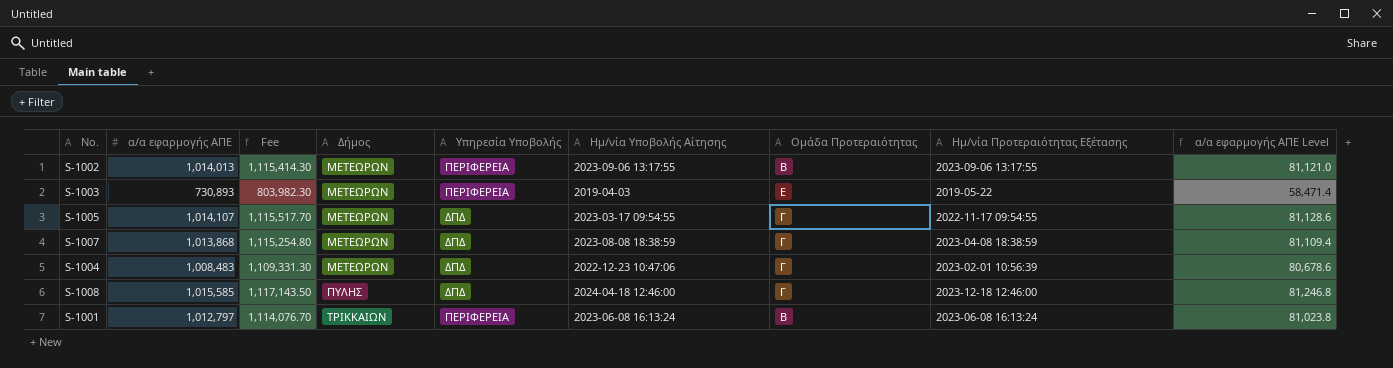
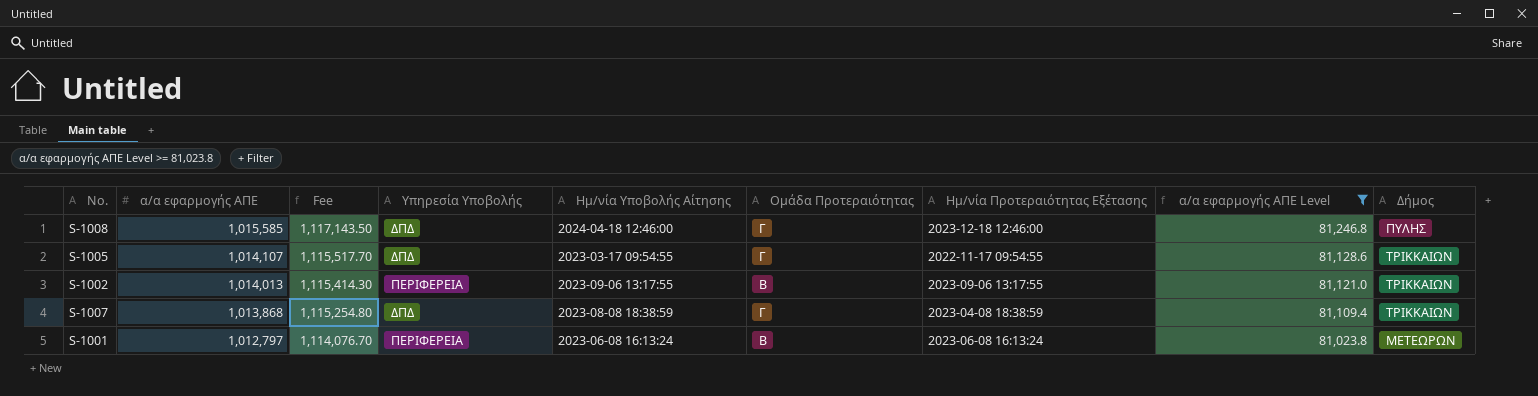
filter: none -> α/α εφαρμογής ΑΠΕ Level >= 81,023.8
row order: Δήμος ascending -> α/α εφαρμογής ΑΠΕ descending
column Δήμος | position: 4 -> 9
S-1005 | Δήμος: ΜΕΤΕΩΡΩΝ -> ΤΡΙΚΚΑΙΩΝ
S-1002 | Δήμος: ΜΕΤΕΩΡΩΝ -> ΤΡΙΚΚΑΙΩΝ
S-1007 | Δήμος: ΜΕΤΕΩΡΩΝ -> ΤΡΙΚΚΑΙΩΝ
S-1001 | Δήμος: ΤΡΙΚΚΑΙΩΝ -> ΜΕΤΕΩΡΩΝ

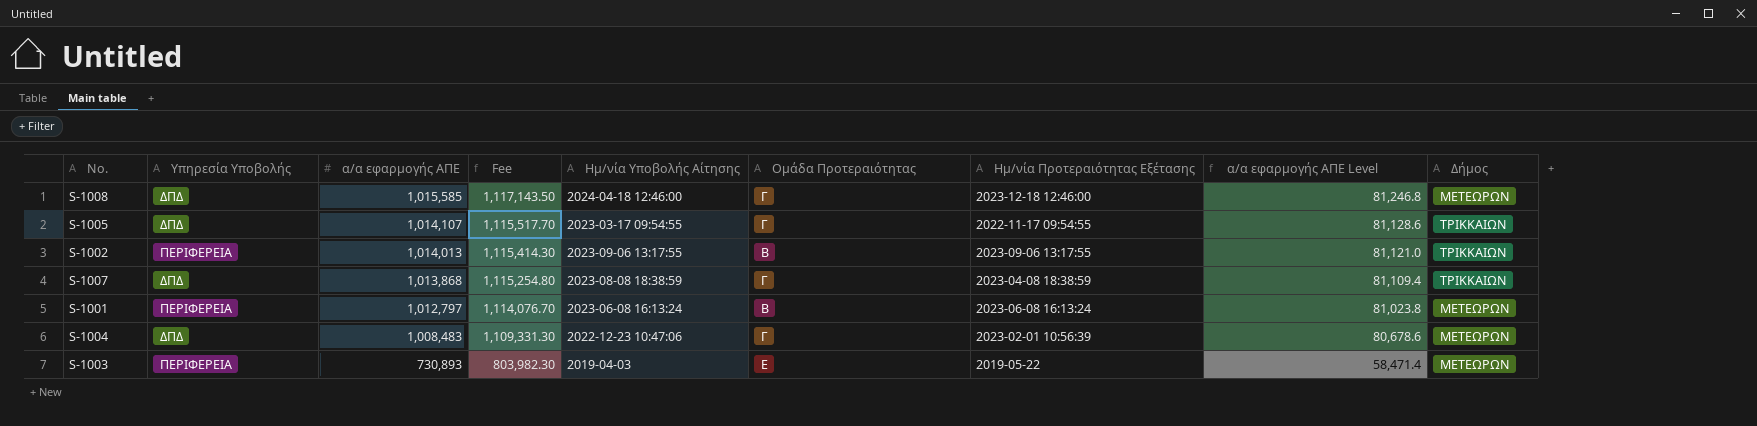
filter: α/α εφαρμογής ΑΠΕ Level >= 81,023.8 -> none
column Υπηρεσία Υποβολής | position: 4 -> 2
S-1008 | Δήμος: ΠΥΛΗΣ -> ΜΕΤΕΩΡΩΝ

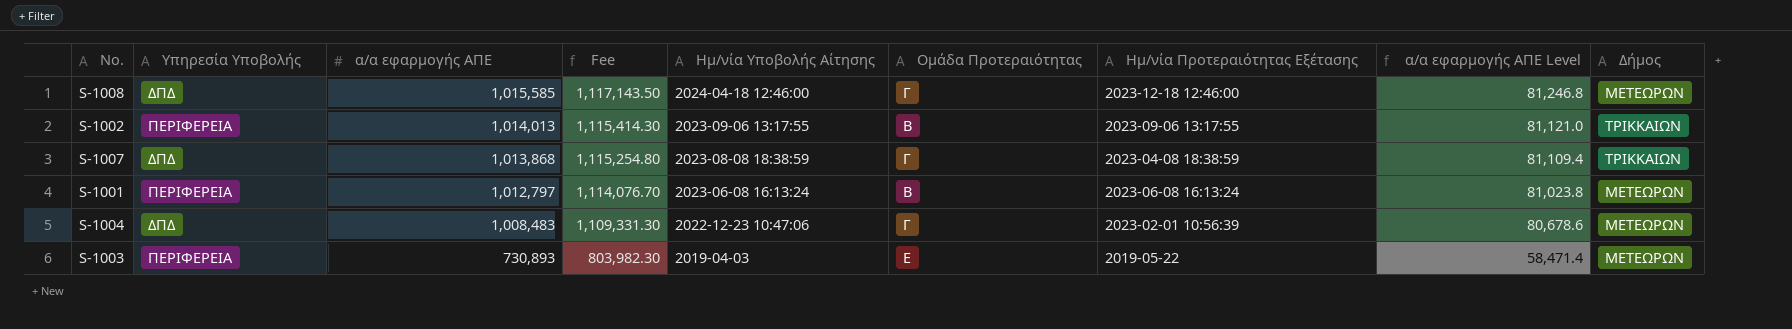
row S-1005: ΔΠΔ | 1,014,107 | 1,115,517.70 | 2023-03-17 09:54:55 | Γ | 2022-11-17 09:54:55 | 81,128.6 | ΤΡΙΚΚΑΙΩΝ -> none

